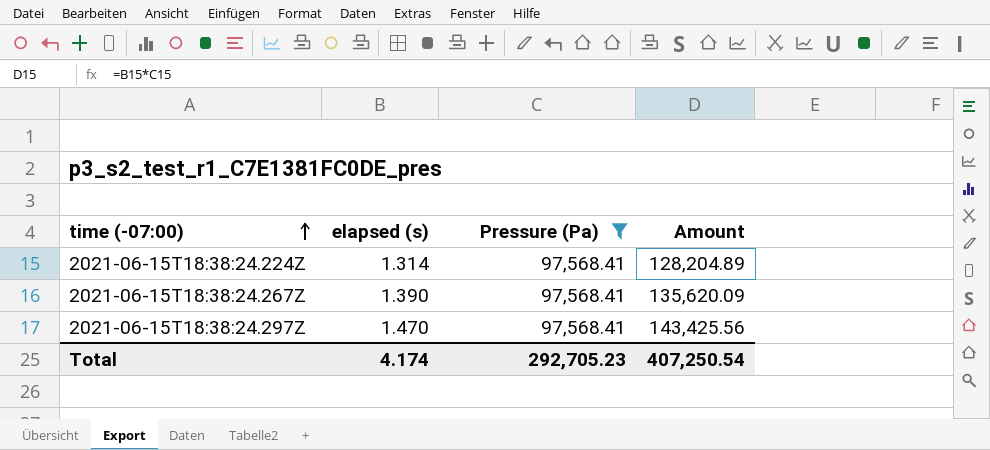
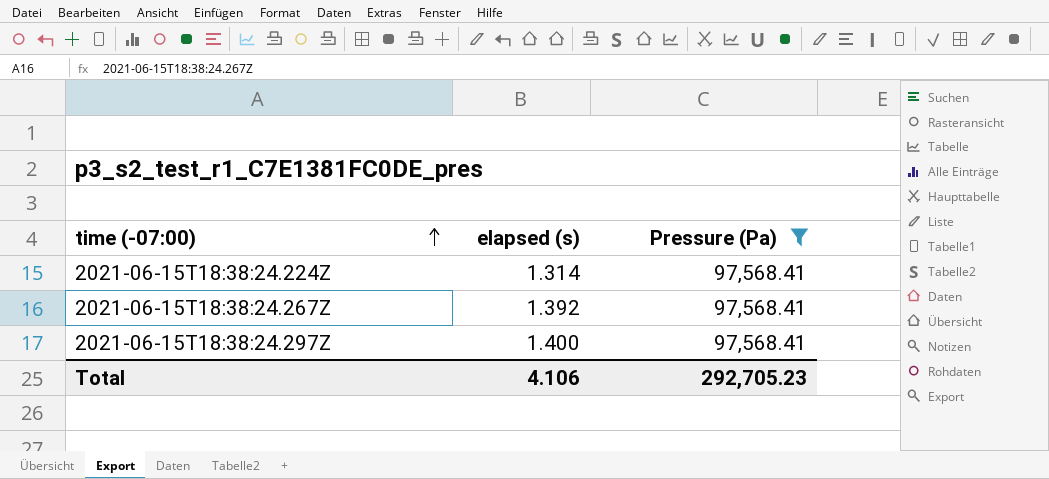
column Amount | formula: [elapsed (s)] * [Pressure (Pa)] -> none
2021-06-15T18:38:24.267Z | elapsed (s): 1.390 -> 1.392
2021-06-15T18:38:24.297Z | elapsed (s): 1.470 -> 1.400
Total | elapsed (s): 4.174 -> 4.106

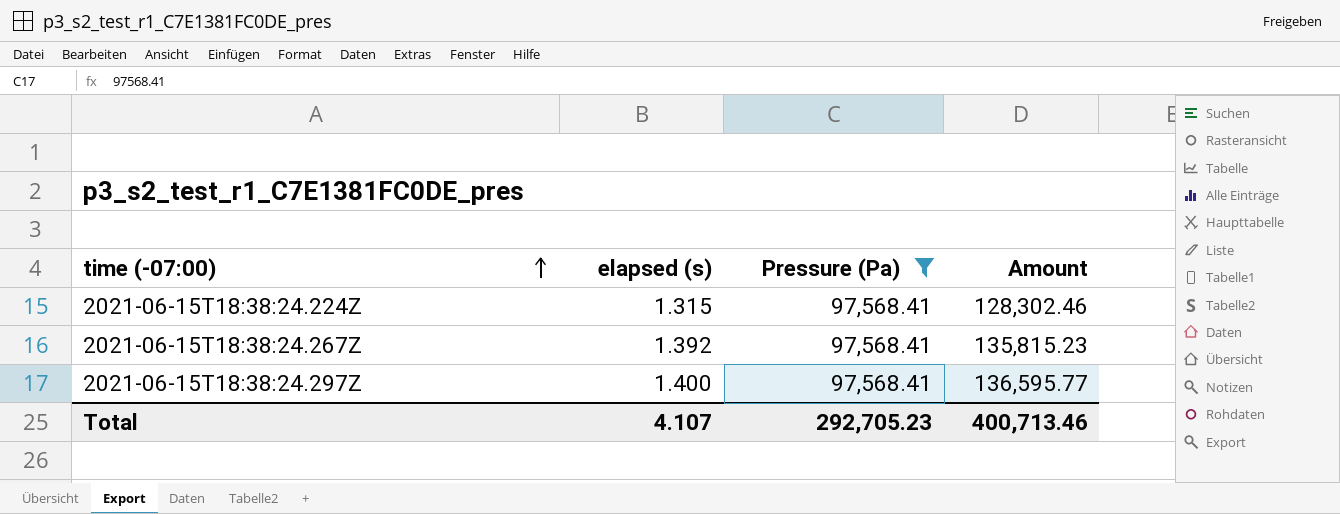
column Amount | formula: none -> [elapsed (s)] * [Pressure (Pa)]
2021-06-15T18:38:24.224Z | elapsed (s): 1.314 -> 1.315
Total | elapsed (s): 4.106 -> 4.107

